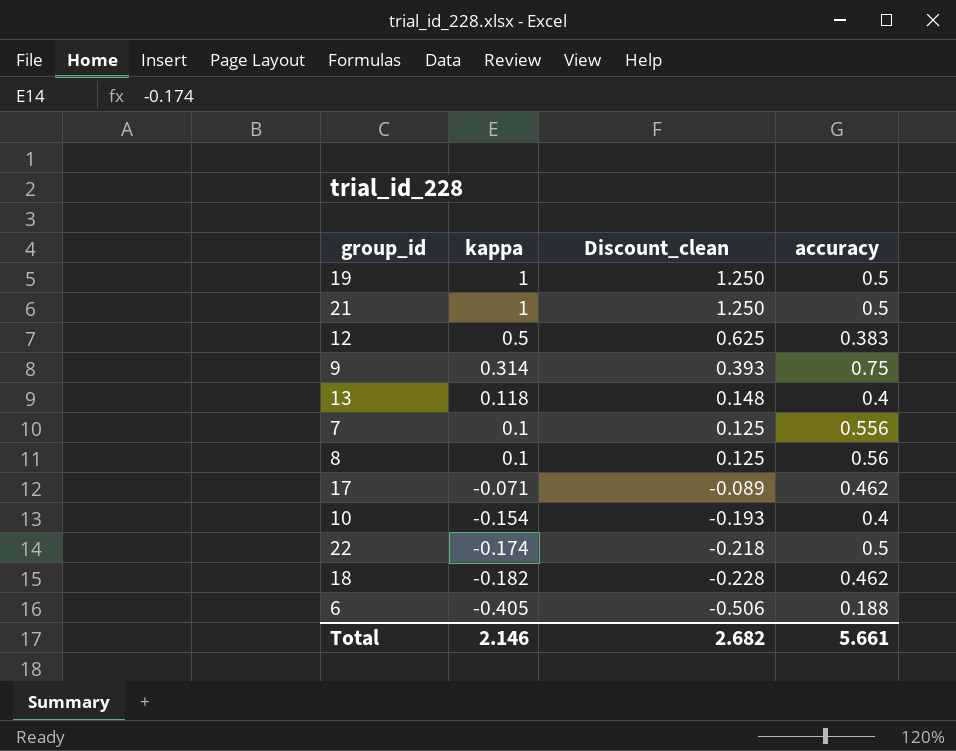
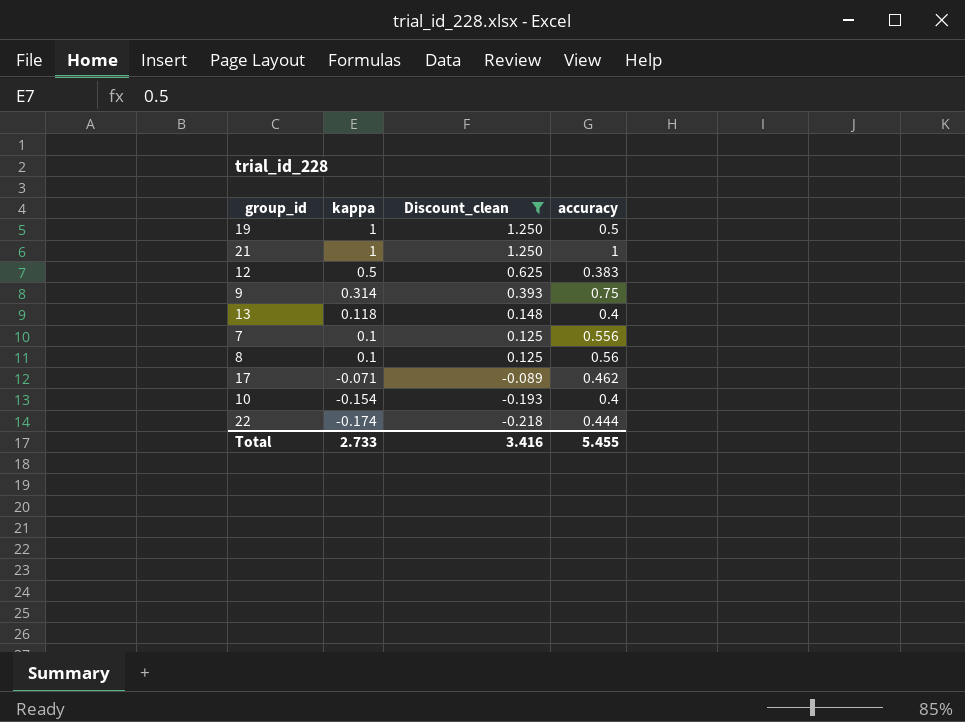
filter: none -> Discount_clean >= -0.218
21 | accuracy: 0.5 -> 1
22 | accuracy: 0.5 -> 0.444
Total | kappa: 2.146 -> 2.733
Total | Discount_clean: 2.682 -> 3.416
Total | accuracy: 5.661 -> 5.455

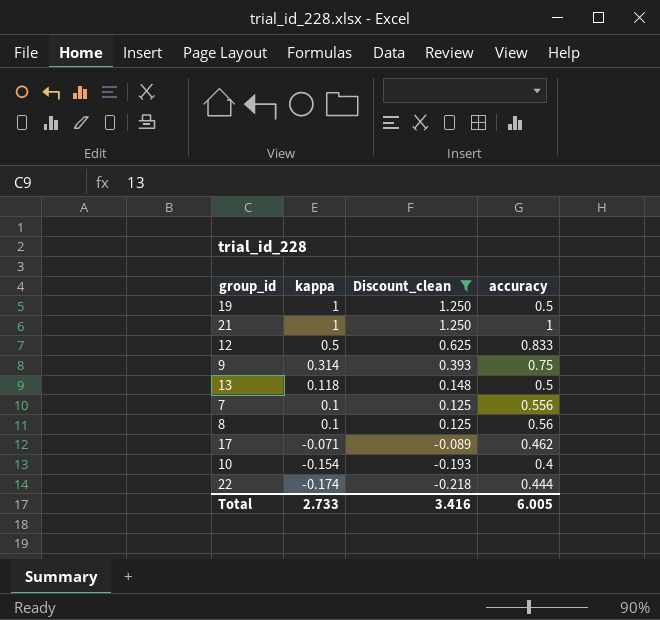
12 | accuracy: 0.383 -> 0.833
13 | accuracy: 0.4 -> 0.5
Total | accuracy: 5.455 -> 6.005

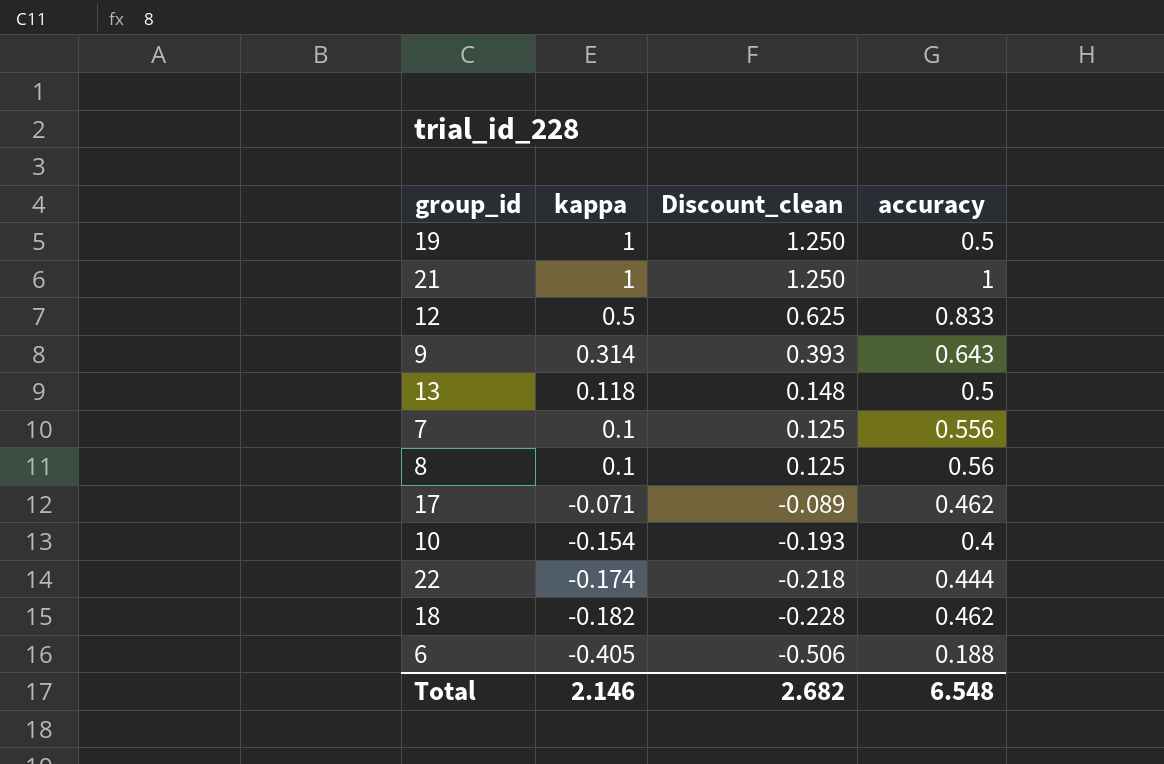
filter: Discount_clean >= -0.218 -> none
9 | accuracy: 0.75 -> 0.643
Total | kappa: 2.733 -> 2.146
Total | Discount_clean: 3.416 -> 2.682
Total | accuracy: 6.005 -> 6.548

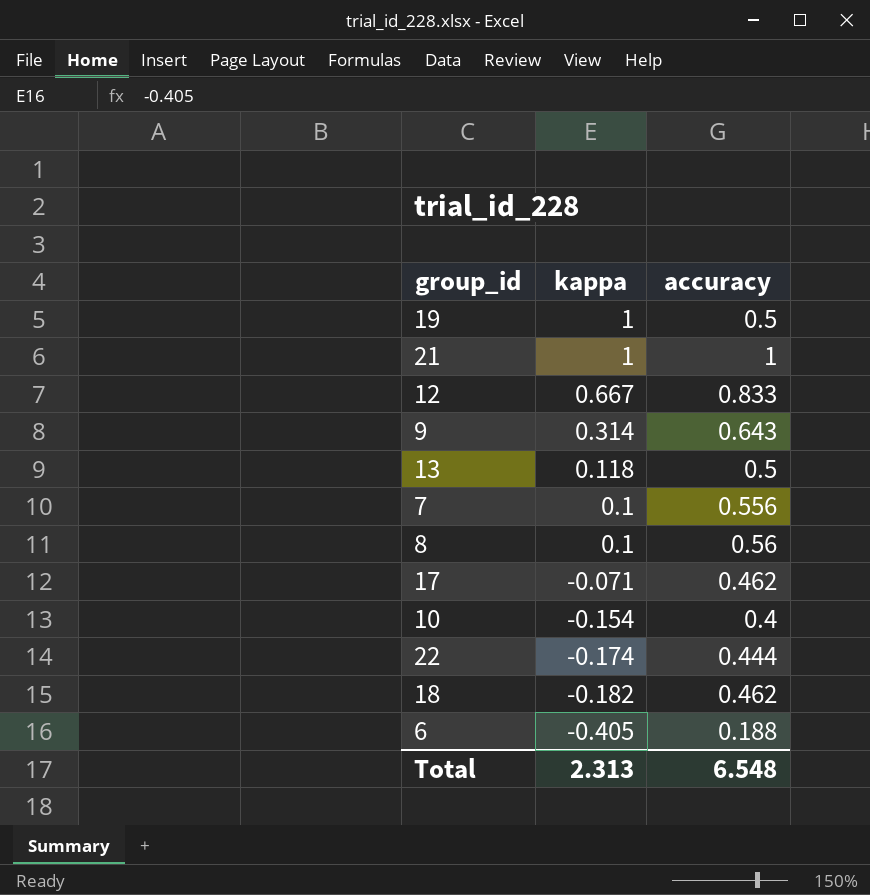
column Discount_clean | formula: [kappa] * 1.25 -> none
12 | kappa: 0.5 -> 0.667
Total | kappa: 2.146 -> 2.313

